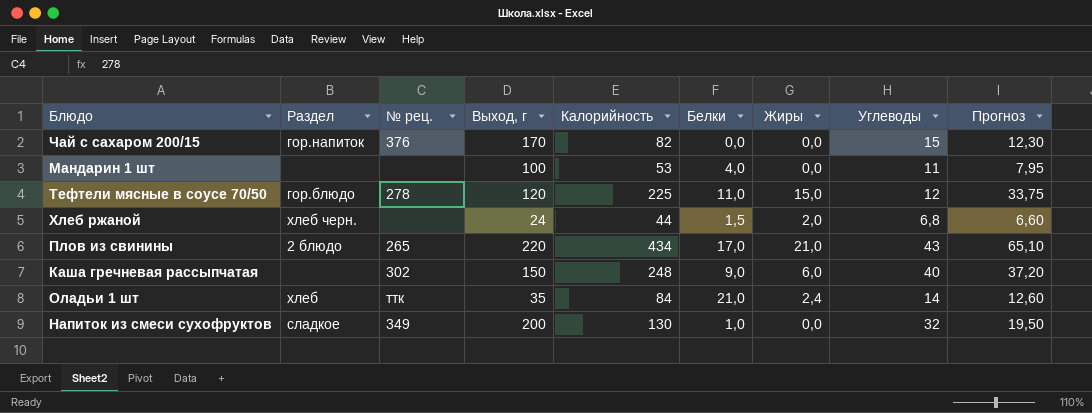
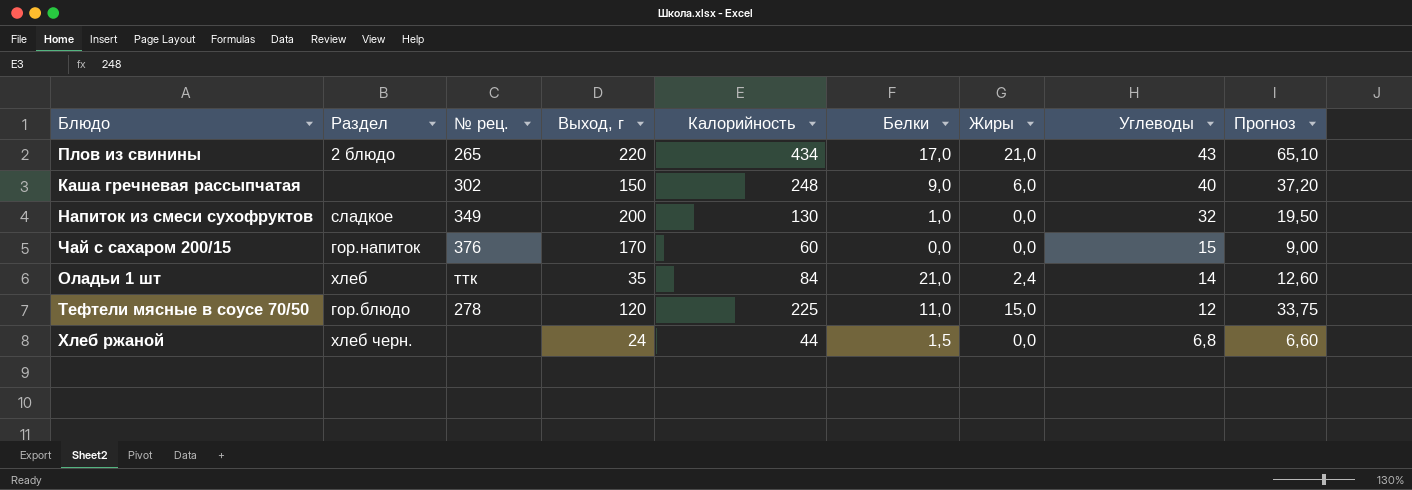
row order: none -> Углеводы descending
row Мандарин 1 шт: none | none | 100 | 53 | 4,0 | 0,0 | 11 | 7,95 -> none
Чай с сахаром 200/15 | Калорийность: 82 -> 60
Чай с сахаром 200/15 | Прогноз: 12,30 -> 9,00
Хлеб ржаной | Жиры: 2,0 -> 0,0

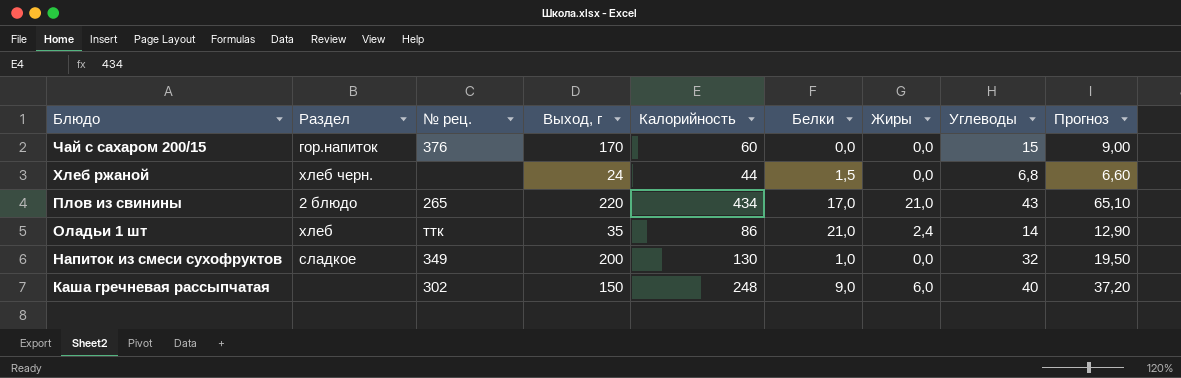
row order: Углеводы descending -> Блюдо descending
row Тефтели мясные в соусе 70/50: гор.блюдо | 278 | 120 | 225 | 11,0 | 15,0 | 12 | 33,75 -> none
Оладьи 1 шт | Калорийность: 84 -> 86
Оладьи 1 шт | Прогноз: 12,60 -> 12,90

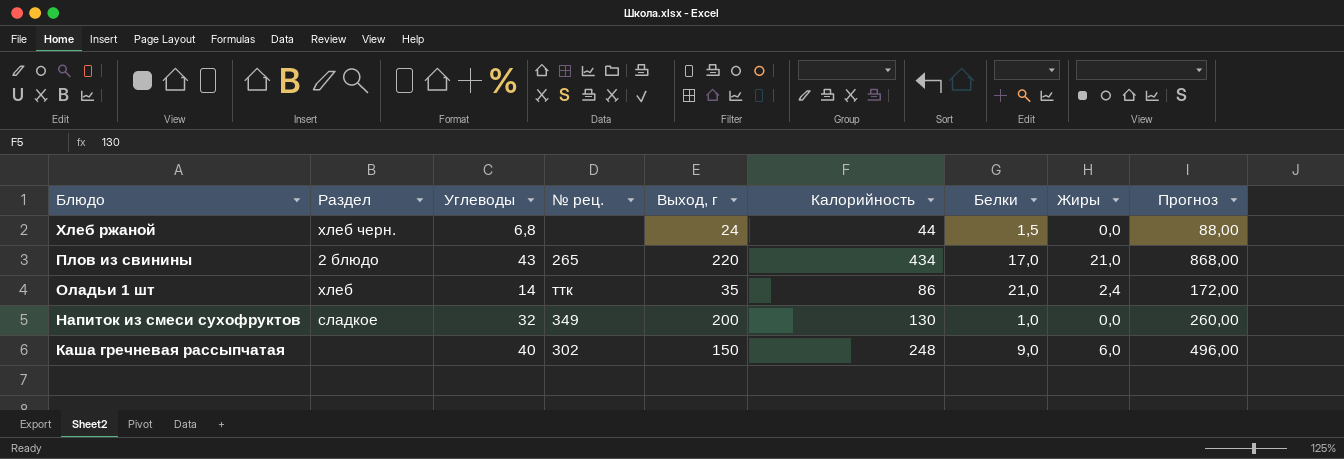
column Углеводы | position: 8 -> 3
column Прогноз | formula: [Калорийность] * 0,15 -> [Калорийность] * 2
row Чай с сахаром 200/15: гор.напиток | 376 | 170 | 60 | 0,0 | 0,0 | 15 | 9,00 -> none

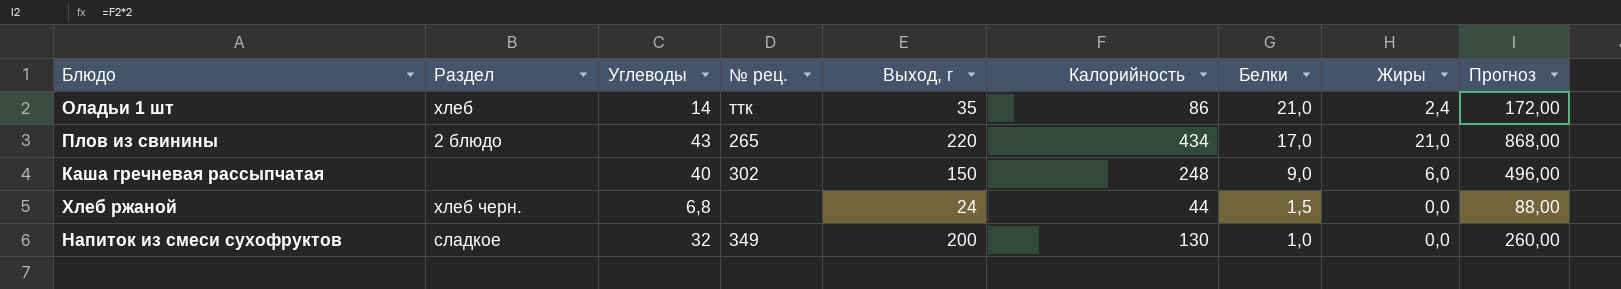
row order: Блюдо descending -> Белки descending

